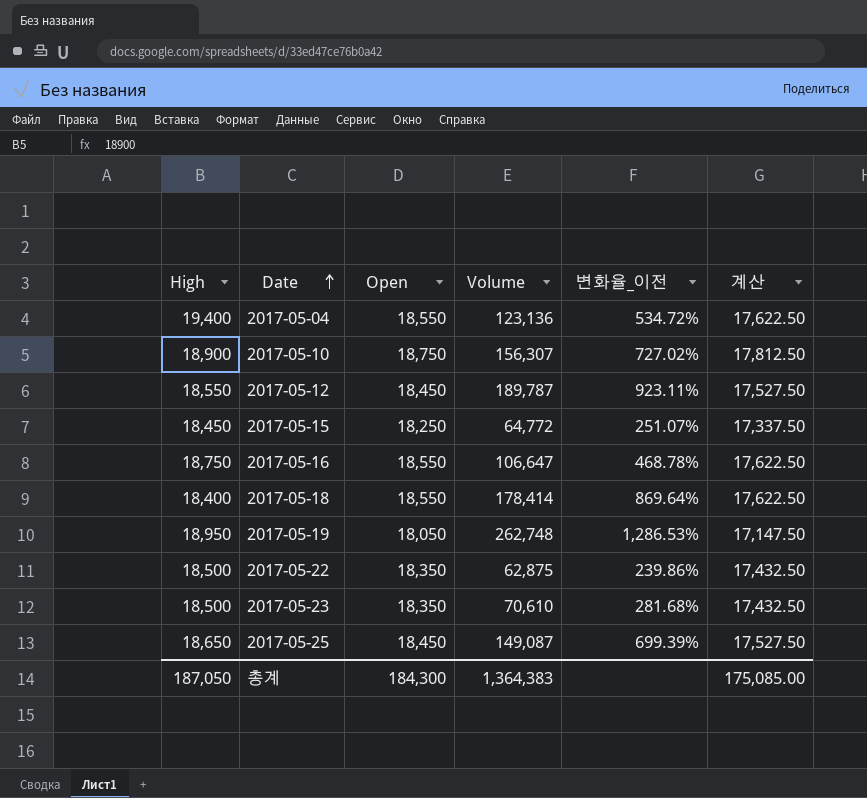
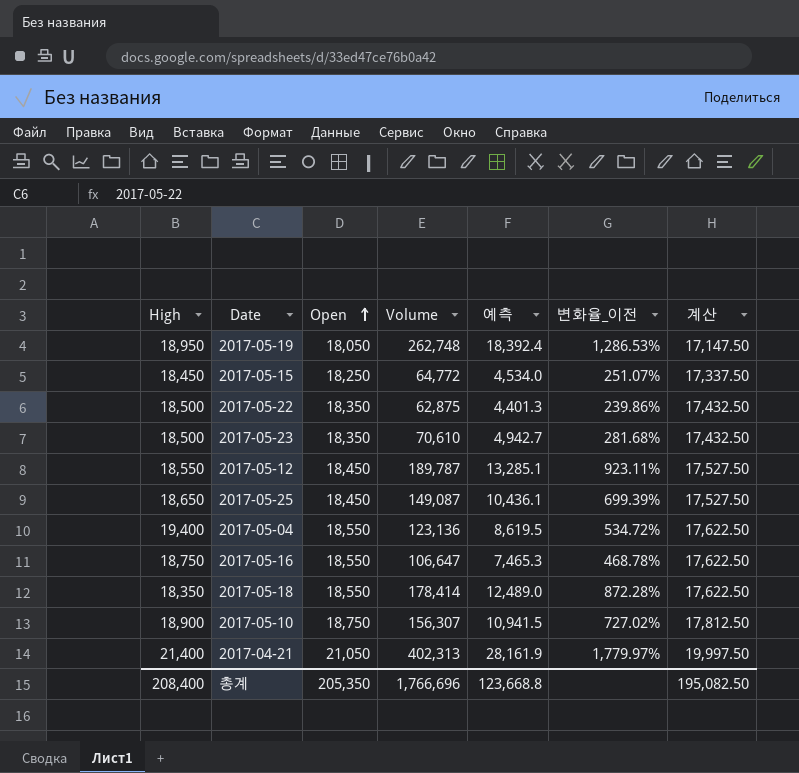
row order: Date ascending -> Open ascending
column 예측 | formula: none -> [Volume] * 0.07
2017-05-18 | High: 18,400 -> 18,350
2017-05-18 | 변화율_이전: 869.64% -> 872.28%
row 2017-04-21: none -> 21,400 | 21,050 | 402,313 | 28,161.9 | 1,779.97% | 19,997.50
총계 | High: 187,050 -> 208,400
총계 | Open: 184,300 -> 205,350
총계 | Volume: 1,364,383 -> 1,766,696
총계 | 계산: 175,085.00 -> 195,082.50

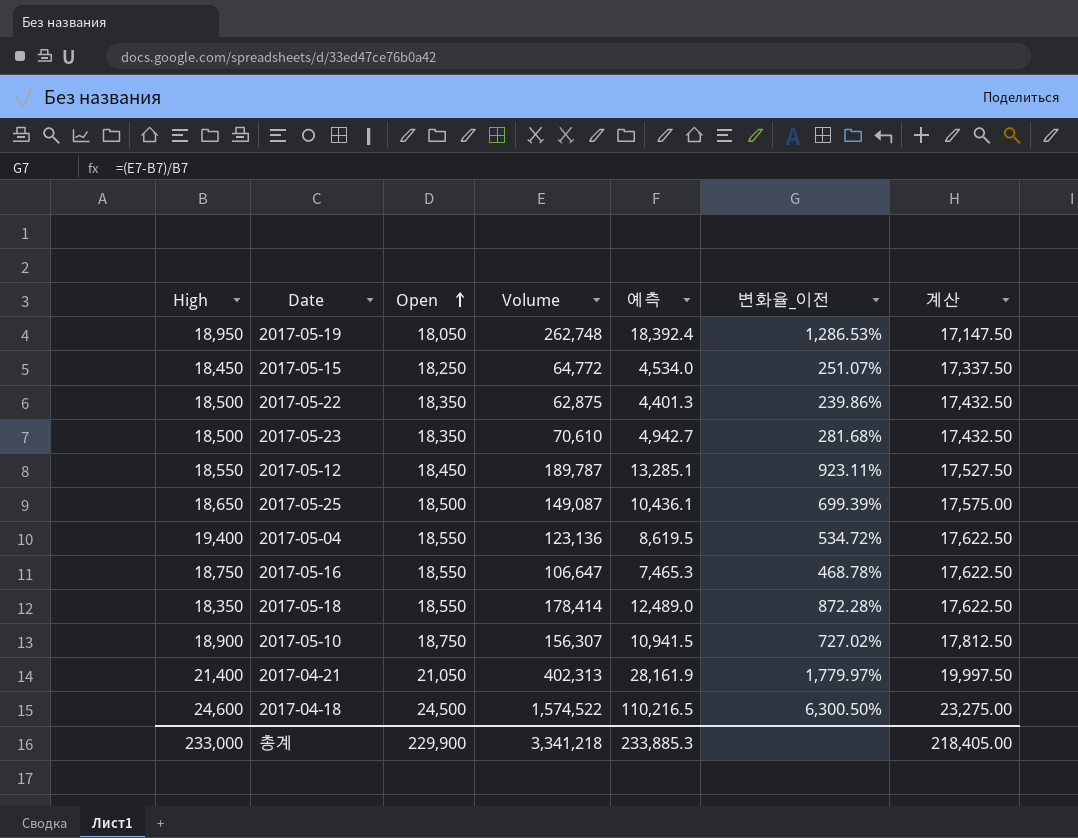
2017-05-25 | Open: 18,450 -> 18,500
2017-05-25 | 계산: 17,527.50 -> 17,575.00
row 2017-04-18: none -> 24,600 | 24,500 | 1,574,522 | 110,216.5 | 6,300.50% | 23,275.00
총계 | High: 208,400 -> 233,000
총계 | Open: 205,350 -> 229,900
총계 | Volume: 1,766,696 -> 3,341,218
총계 | 예측: 123,668.8 -> 233,885.3
총계 | 계산: 195,082.50 -> 218,405.00

